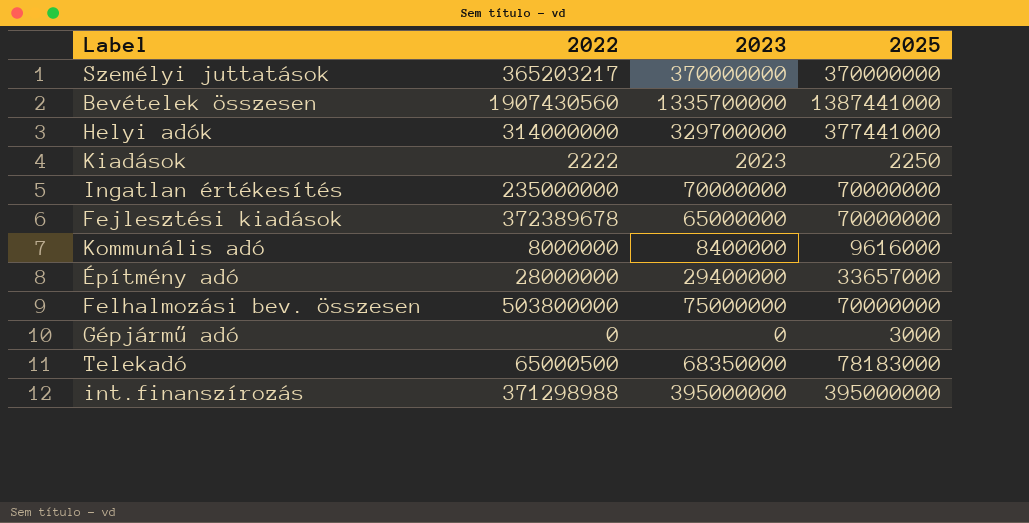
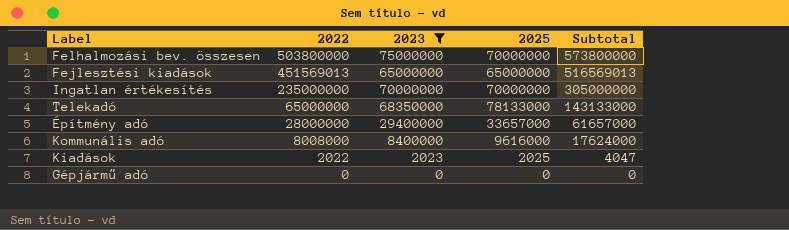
filter: none -> 2023 <= 75000000
row order: none -> 2022 descending
column Subtotal | formula: none -> [2022] + [2025]
Fejlesztési kiadások | 2022: 372389678 -> 451569013
Fejlesztési kiadások | 2025: 70000000 -> 65000000
Telekadó | 2022: 65000500 -> 65000000
Telekadó | 2025: 78183000 -> 78133000
Kommunális adó | 2022: 8000000 -> 8008000
Kiadások | 2022: 2222 -> 2022
Kiadások | 2025: 2250 -> 2025
Gépjármű adó | 2025: 3000 -> 0

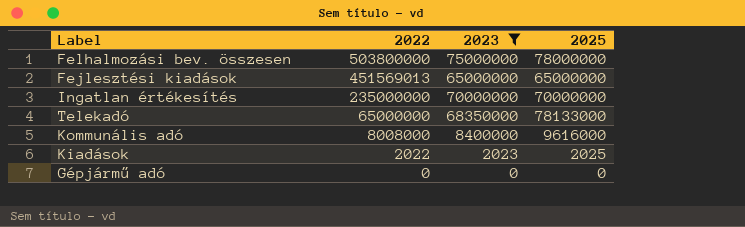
column Subtotal | formula: [2022] + [2025] -> none
row Építmény adó: 28000000 | 29400000 | 33657000 | 61657000 -> none
Felhalmozási bev. összesen | 2025: 70000000 -> 78000000

